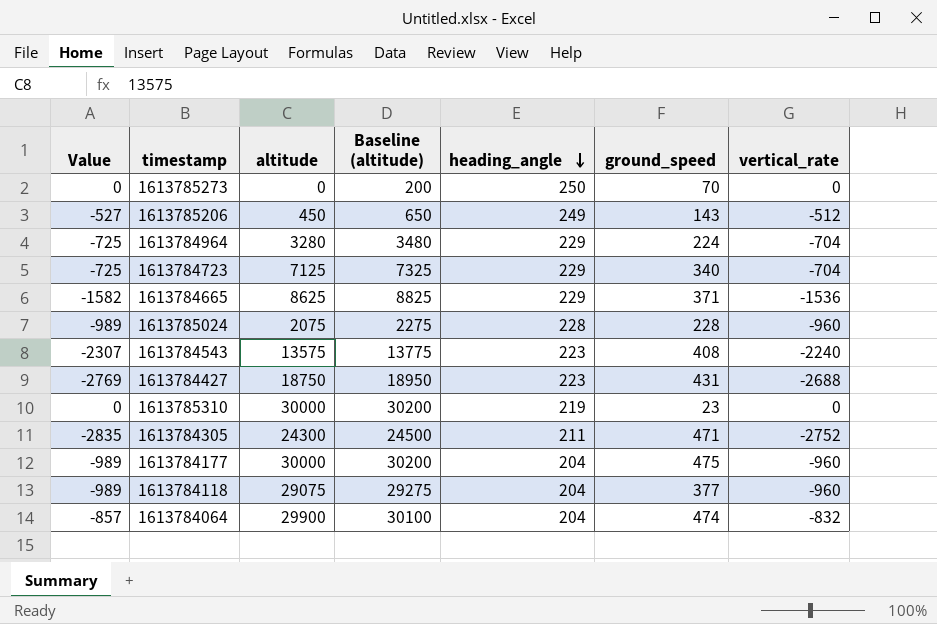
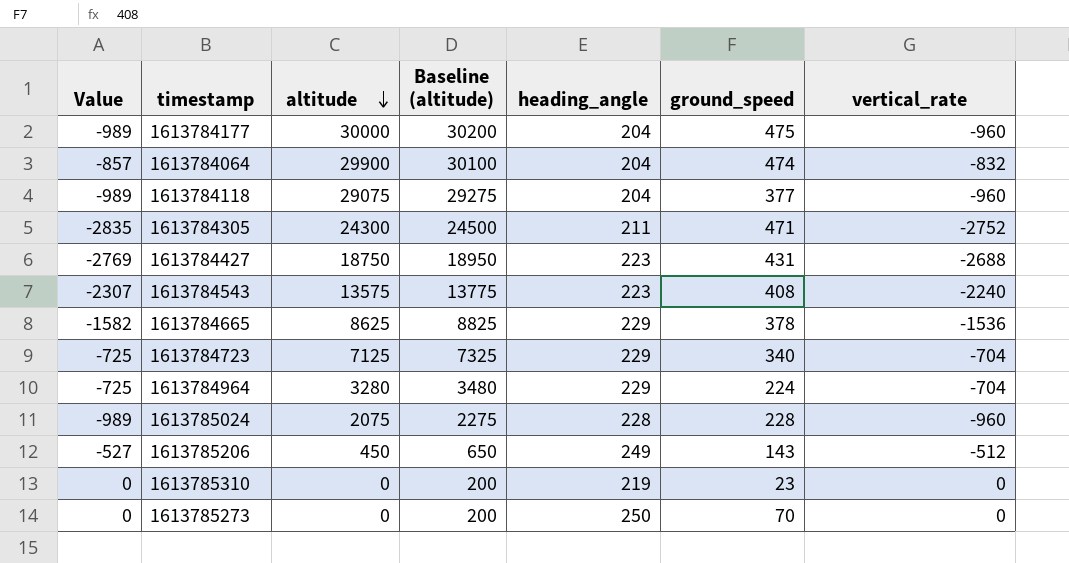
row order: heading_angle descending -> altitude descending
1613784665 | ground_speed: 371 -> 378
1613785310 | altitude: 30000 -> 0
1613785310 | Baseline (altitude): 30200 -> 200

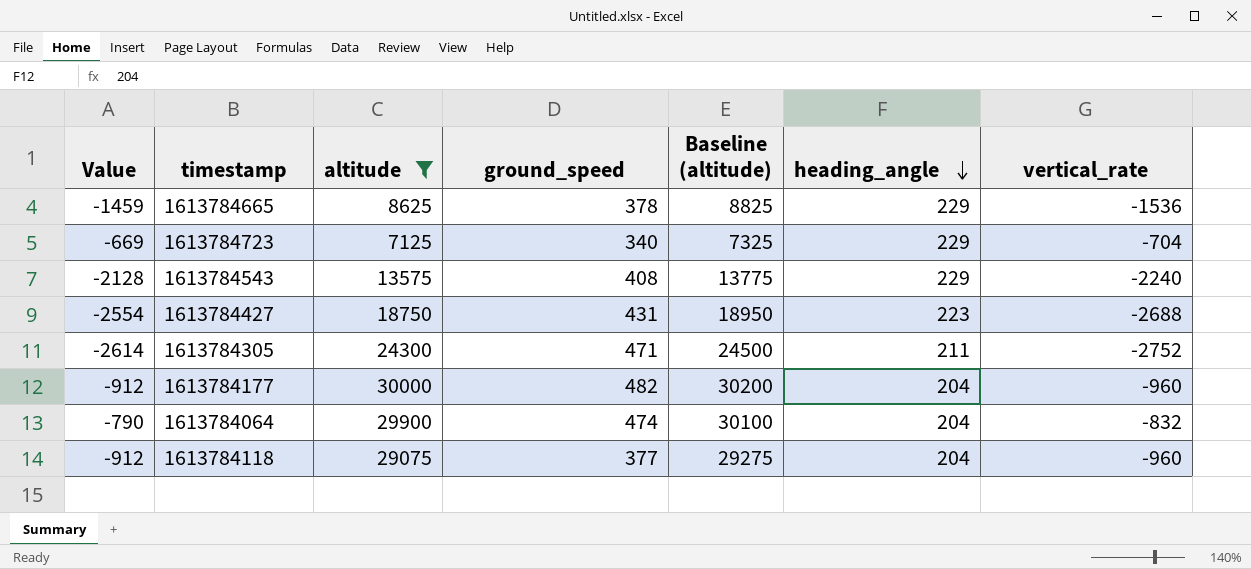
filter: none -> altitude >= 7125
row order: altitude descending -> heading_angle descending
column Value | formula: [vertical_rate] * 1.03 -> [vertical_rate] * 0.95
column ground_speed | position: 6 -> 4
1613784543 | heading_angle: 223 -> 229
1613784177 | ground_speed: 475 -> 482

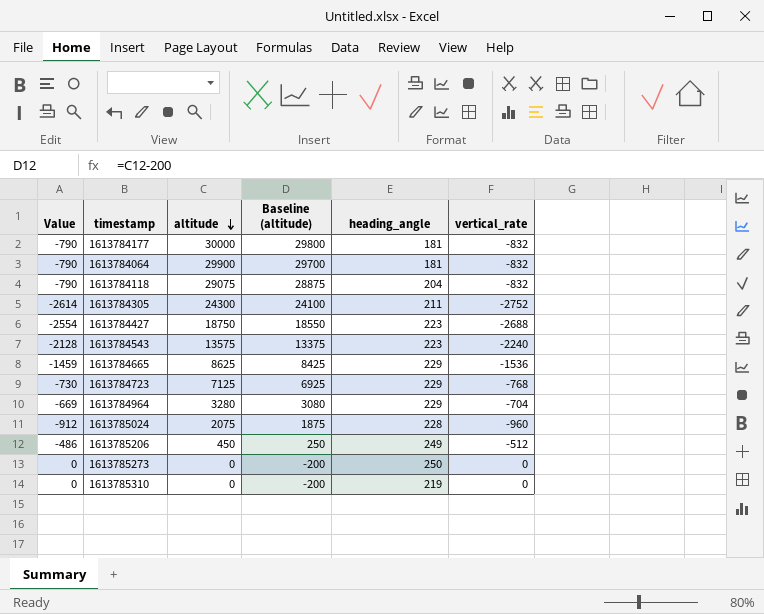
filter: altitude >= 7125 -> none
row order: heading_angle descending -> altitude descending
column ground_speed | position: 4 -> none
column Baseline (altitude) | formula: [altitude] + 200 -> [altitude] - 200
1613784177 | Value: -912 -> -790
1613784177 | heading_angle: 204 -> 181
1613784177 | vertical_rate: -960 -> -832
1613784064 | heading_angle: 204 -> 181
1613784118 | Value: -912 -> -790
1613784118 | vertical_rate: -960 -> -832
1613784543 | heading_angle: 229 -> 223
1613784723 | Value: -669 -> -730
1613784723 | vertical_rate: -704 -> -768

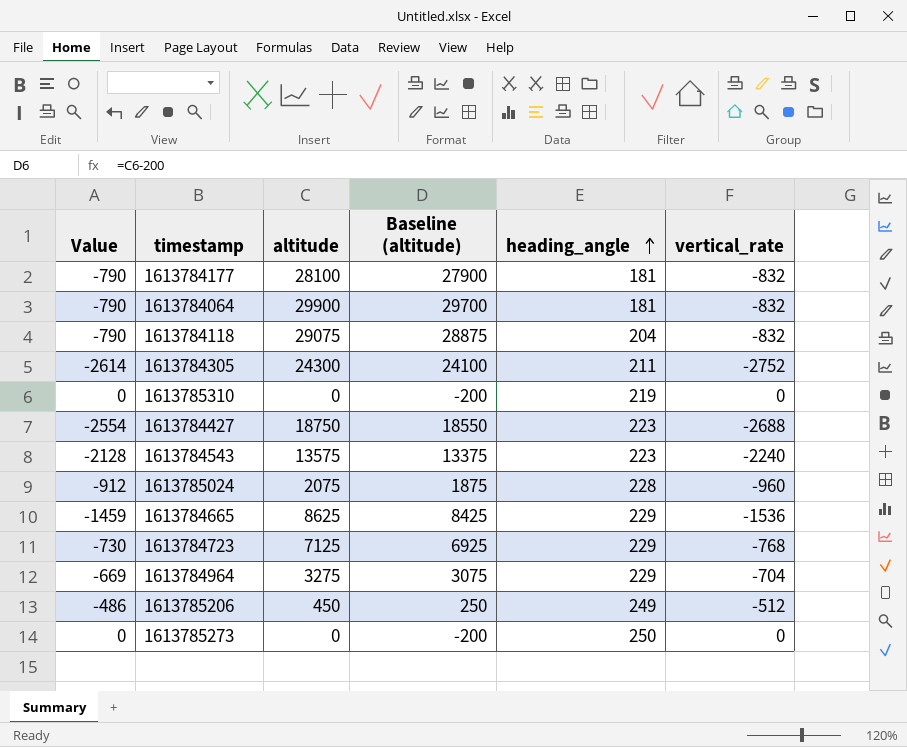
row order: altitude descending -> heading_angle ascending
1613784177 | altitude: 30000 -> 28100
1613784177 | Baseline (altitude): 29800 -> 27900
1613784964 | altitude: 3280 -> 3275
1613784964 | Baseline (altitude): 3080 -> 3075

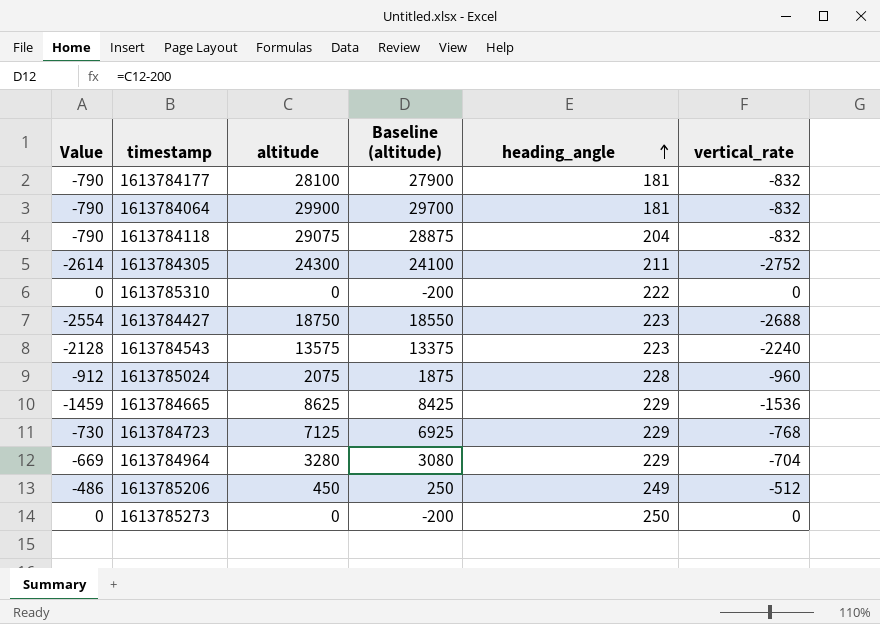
1613785310 | heading_angle: 219 -> 222
1613784964 | altitude: 3275 -> 3280
1613784964 | Baseline (altitude): 3075 -> 3080

